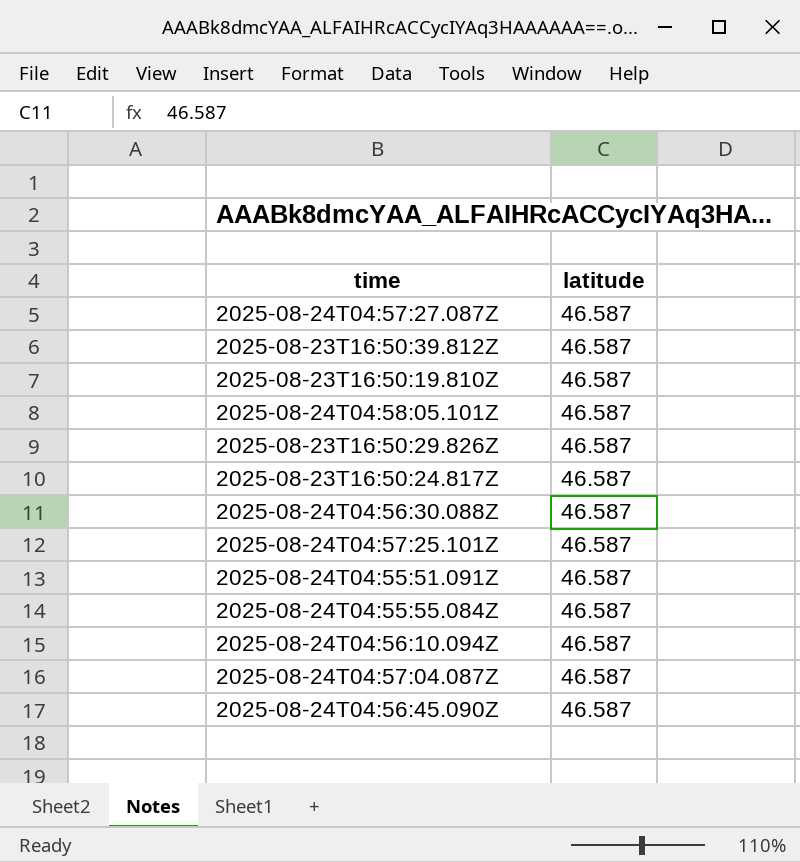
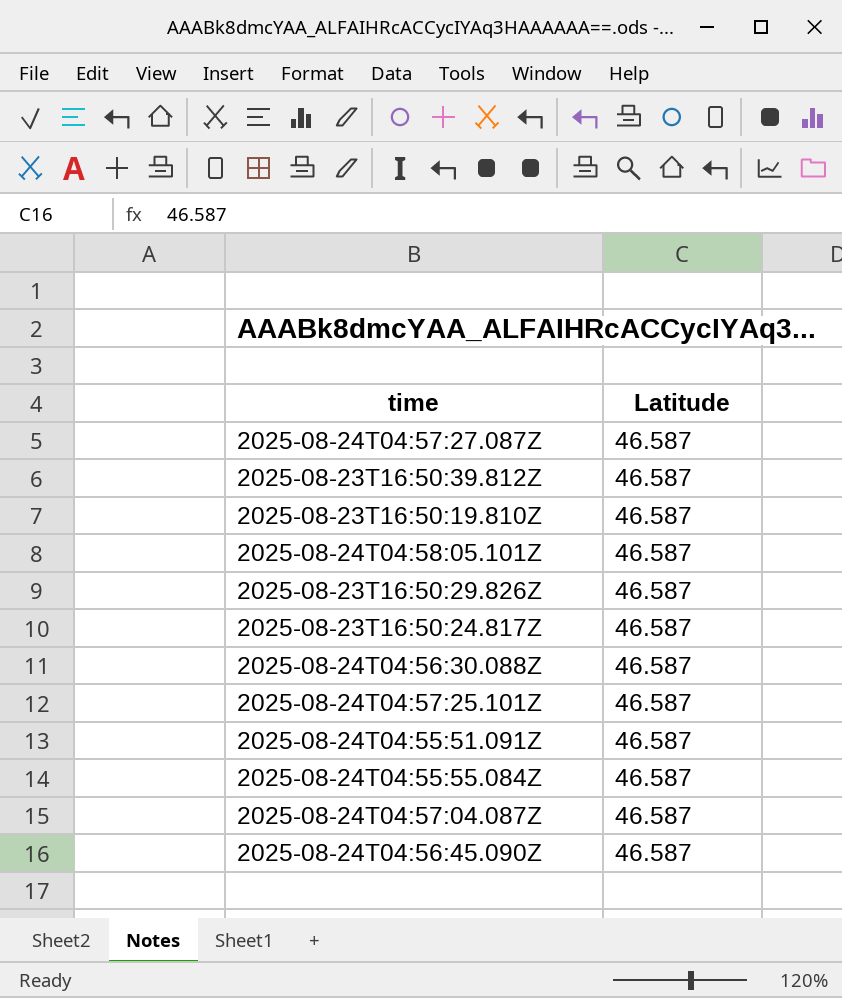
column name: latitude -> Latitude
row 2025-08-24T04:56:10.094Z: 46.587 -> none

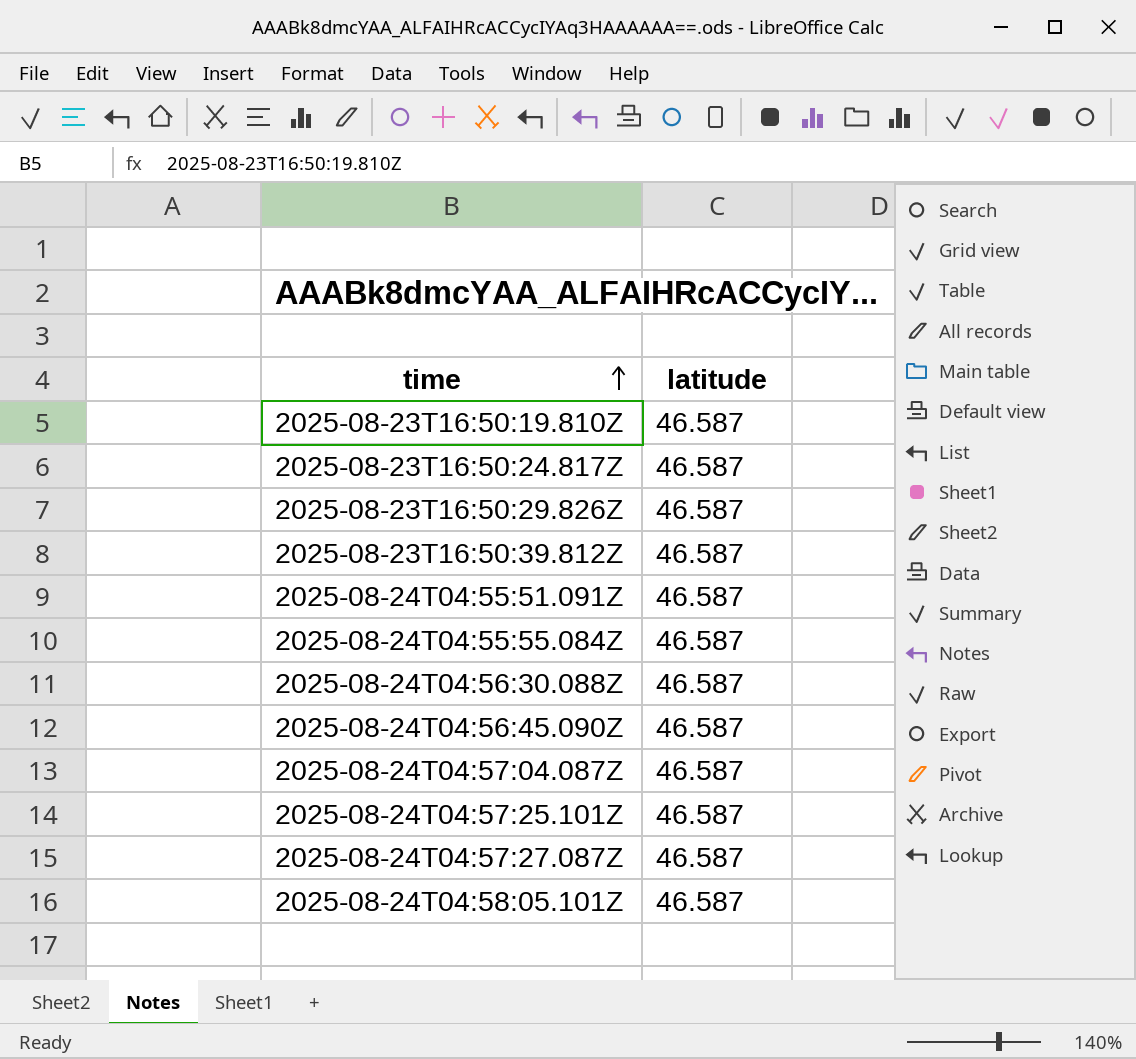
row order: none -> time ascending
column name: Latitude -> latitude

